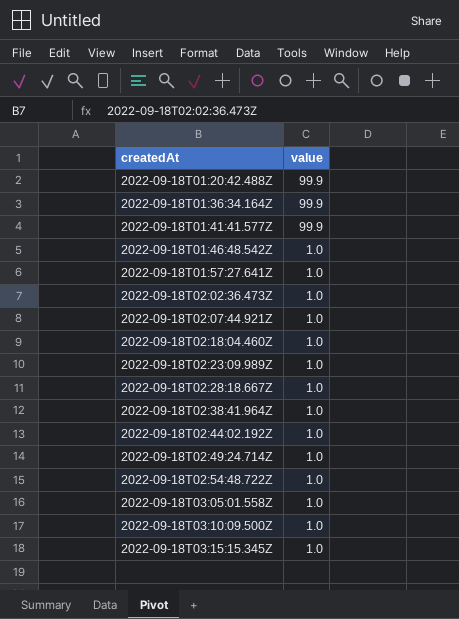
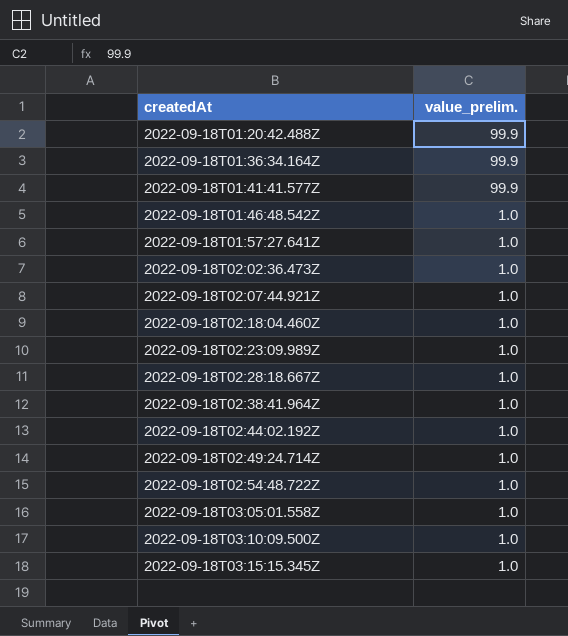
column name: value -> value_prelim.

